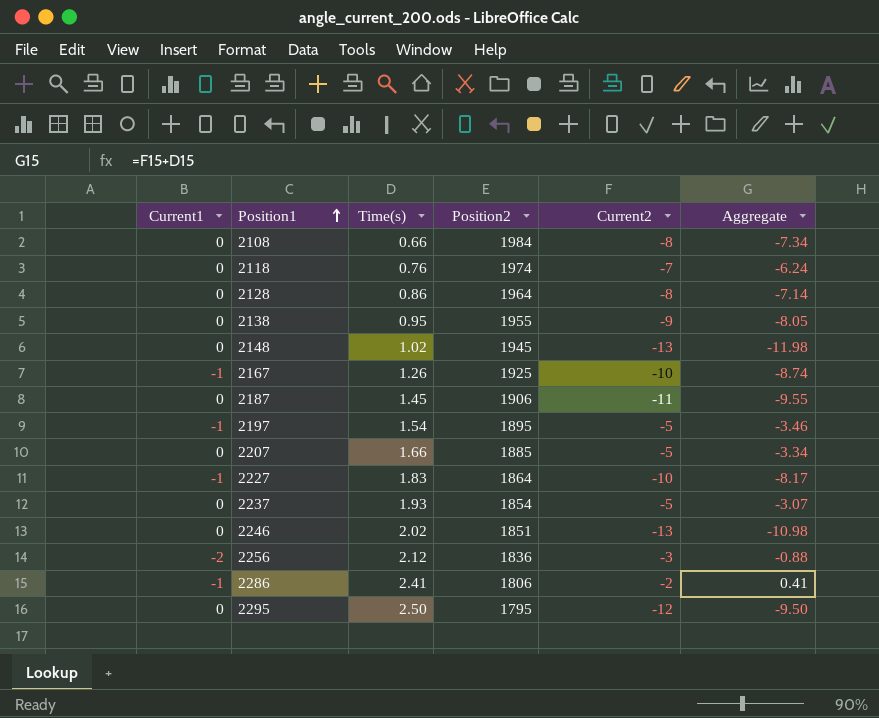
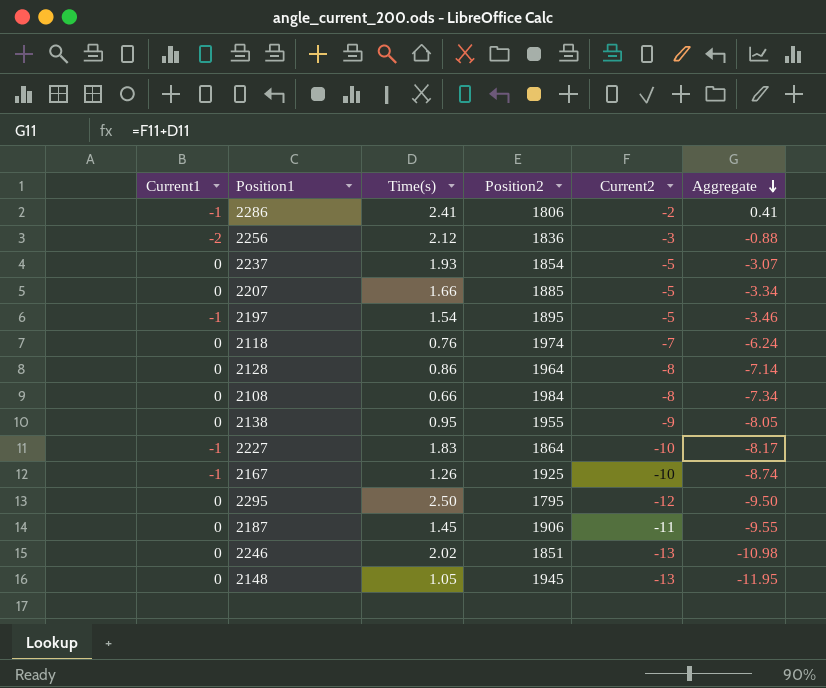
row order: Position1 ascending -> Aggregate descending
2148 | Time(s): 1.02 -> 1.05
2148 | Aggregate: -11.98 -> -11.95

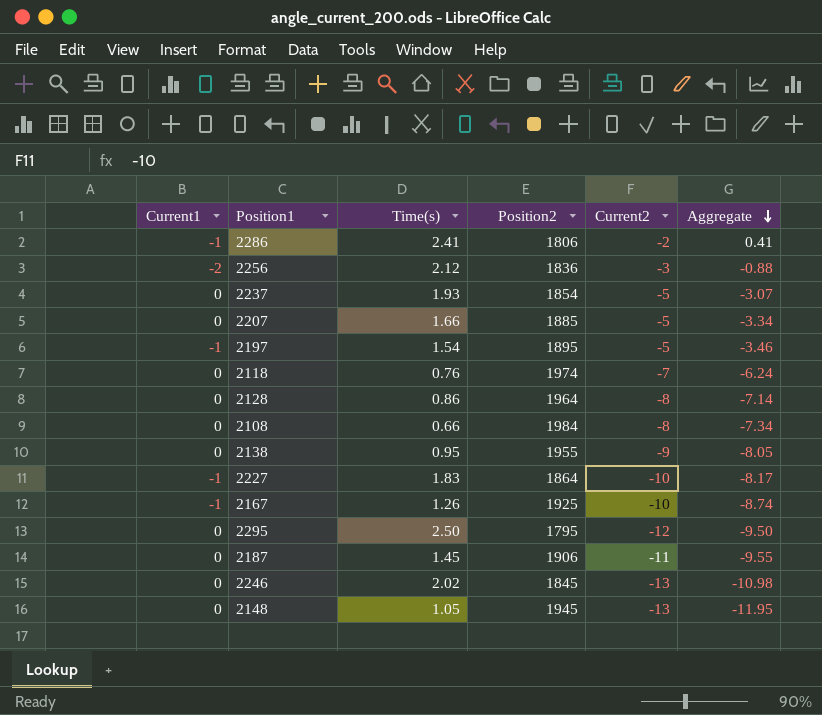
2246 | Position2: 1851 -> 1845

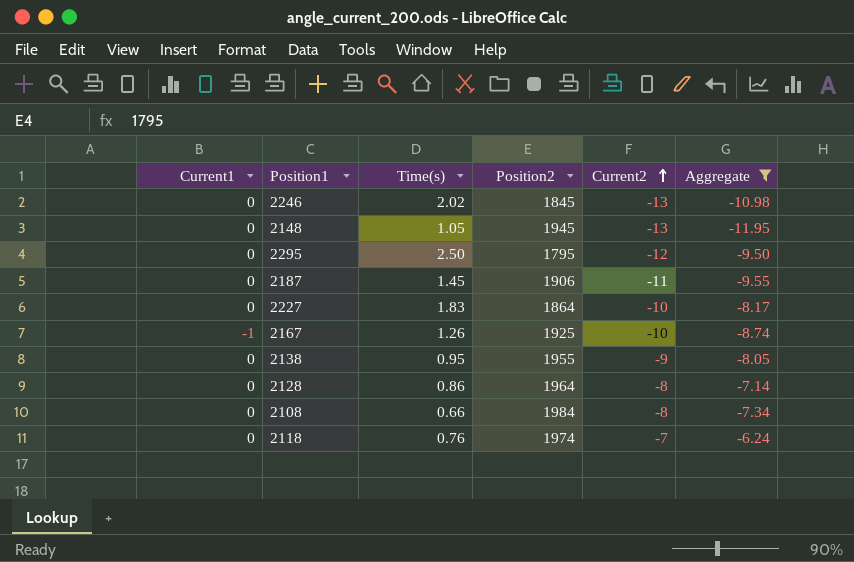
filter: none -> Aggregate <= -6.24
row order: Aggregate descending -> Current2 ascending
2227 | Current1: -1 -> 0

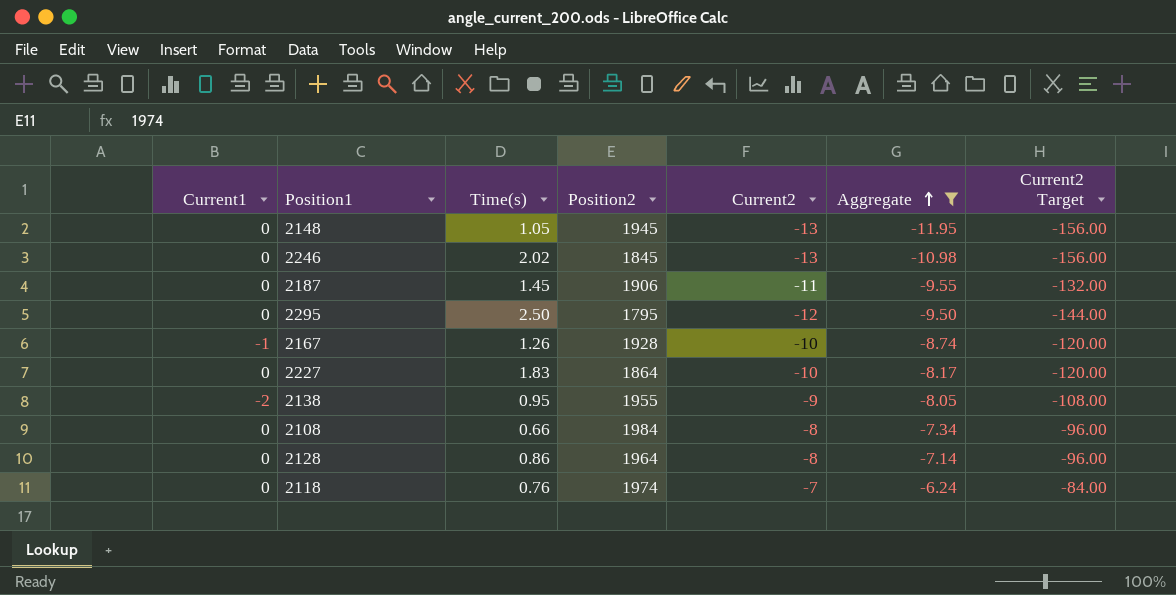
row order: Current2 ascending -> Aggregate ascending
column Current2 Target | formula: none -> [Current2] * 12
2167 | Position2: 1925 -> 1928
2138 | Current1: 0 -> -2

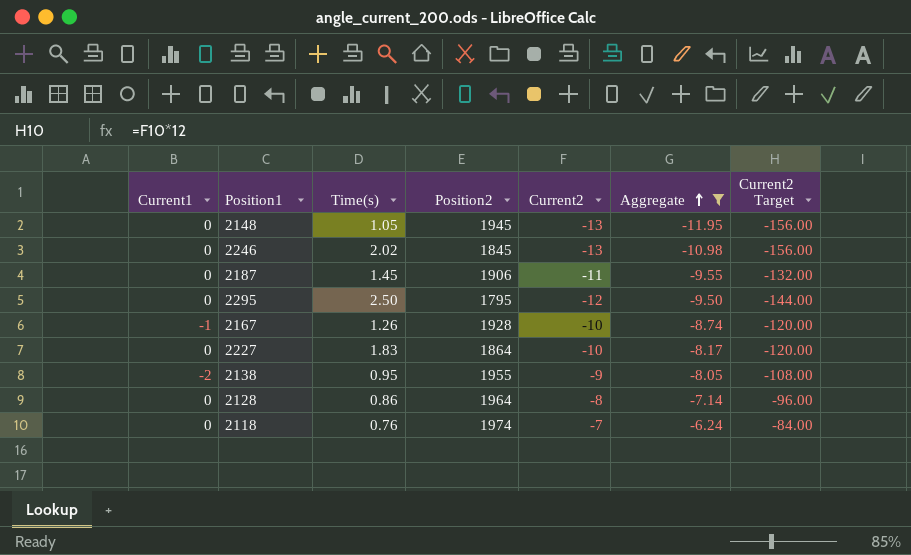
row 2108: 0 | 0.66 | 1984 | -8 | -7.34 | -96.00 -> none

